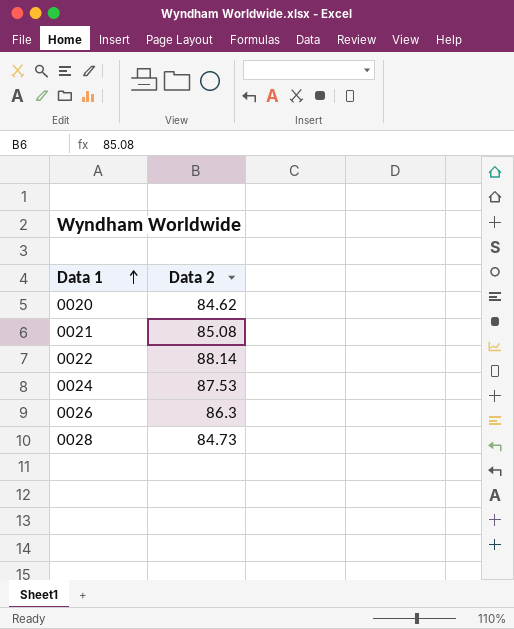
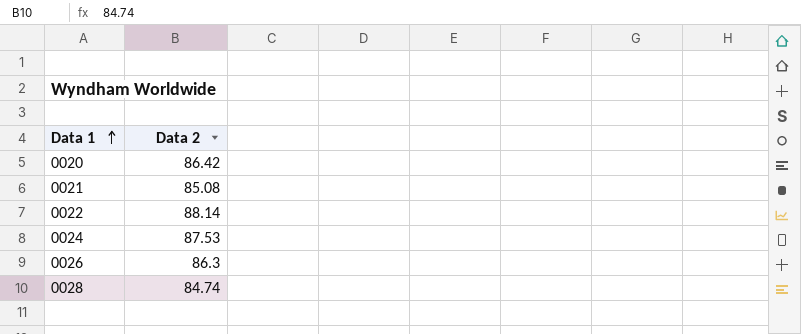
0020 | Data 2: 84.62 -> 86.42
0028 | Data 2: 84.73 -> 84.74

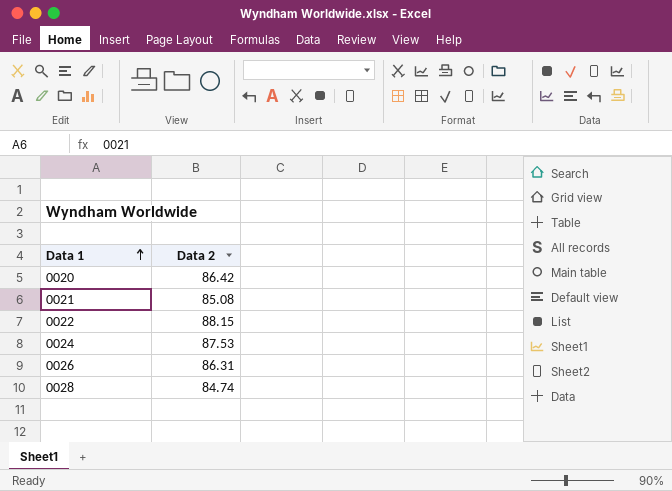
0022 | Data 2: 88.14 -> 88.15
0026 | Data 2: 86.3 -> 86.31

